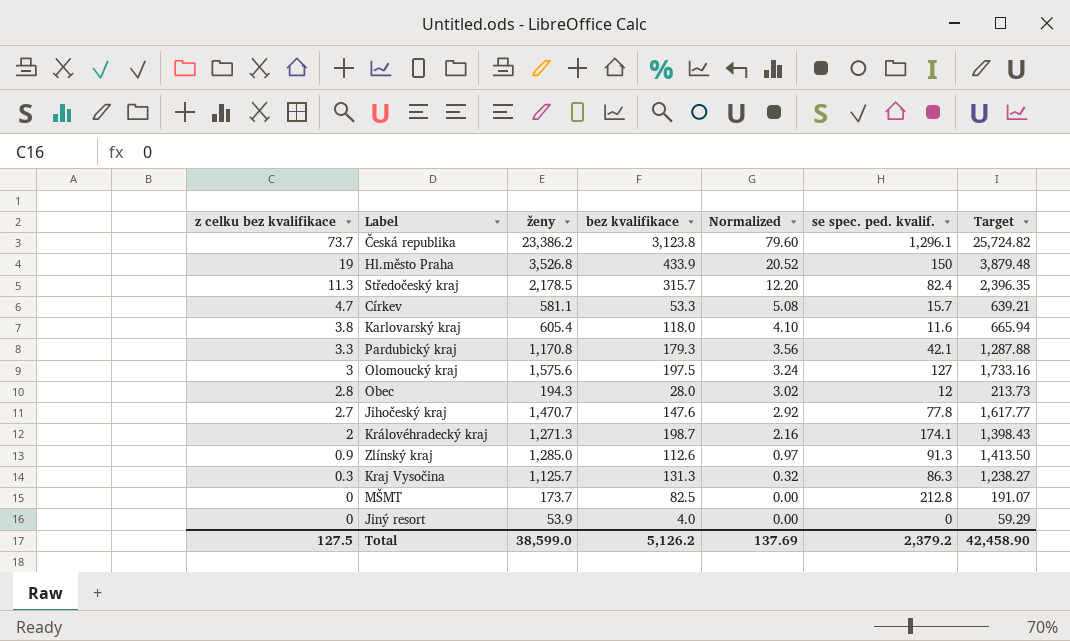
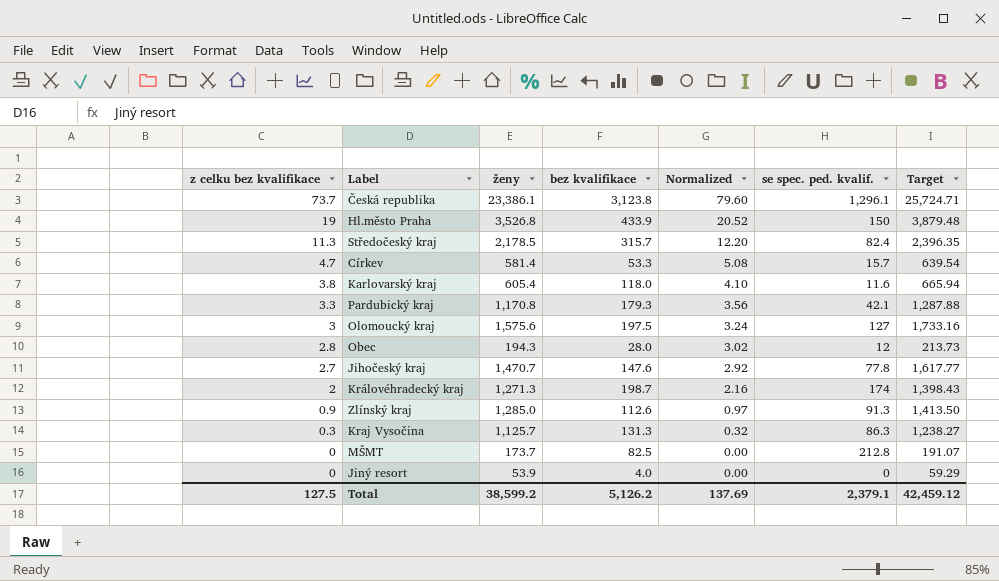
Česká republika | ženy: 23,386.2 -> 23,386.1
Česká republika | Target: 25,724.82 -> 25,724.71
Církev | ženy: 581.1 -> 581.4
Církev | Target: 639.21 -> 639.54
Královéhradecký kraj | se spec. ped. kvalif.: 174.1 -> 174
Total | ženy: 38,599.0 -> 38,599.2
Total | se spec. ped. kvalif.: 2,379.2 -> 2,379.1
Total | Target: 42,458.90 -> 42,459.12

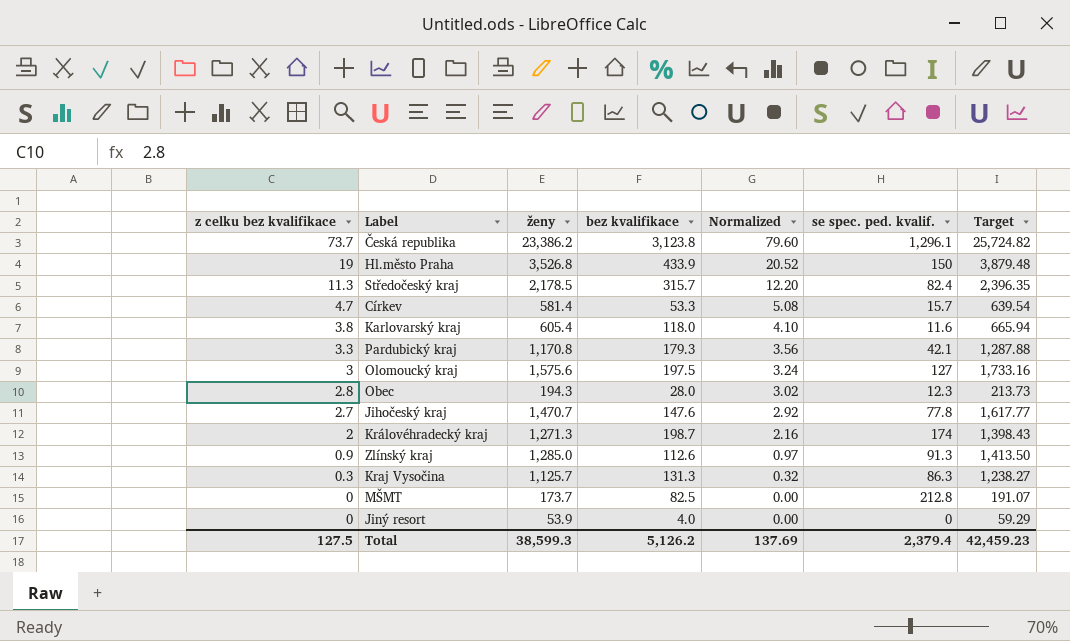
Česká republika | ženy: 23,386.1 -> 23,386.2
Česká republika | Target: 25,724.71 -> 25,724.82
Obec | se spec. ped. kvalif.: 12 -> 12.3
Total | ženy: 38,599.2 -> 38,599.3
Total | se spec. ped. kvalif.: 2,379.1 -> 2,379.4
Total | Target: 42,459.12 -> 42,459.23

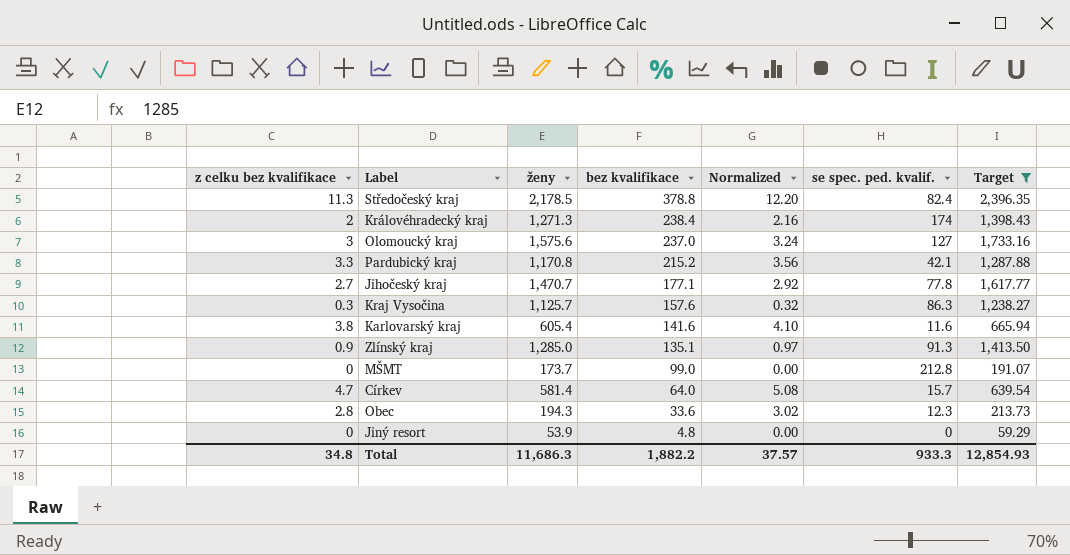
filter: none -> Target <= 2,396.35
row order: z celku bez kvalifikace descending -> bez kvalifikace descending
Středočeský kraj | bez kvalifikace: 315.7 -> 378.8
Královéhradecký kraj | bez kvalifikace: 198.7 -> 238.4
Olomoucký kraj | bez kvalifikace: 197.5 -> 237.0
Pardubický kraj | bez kvalifikace: 179.3 -> 215.2
Jihočeský kraj | bez kvalifikace: 147.6 -> 177.1
Kraj Vysočina | bez kvalifikace: 131.3 -> 157.6
Karlovarský kraj | bez kvalifikace: 118.0 -> 141.6
Zlínský kraj | bez kvalifikace: 112.6 -> 135.1
MŠMT | bez kvalifikace: 82.5 -> 99.0
Církev | bez kvalifikace: 53.3 -> 64.0
Obec | bez kvalifikace: 28.0 -> 33.6
Jiný resort | bez kvalifikace: 4.0 -> 4.8
Total | z celku bez kvalifikace: 127.5 -> 34.8
Total | ženy: 38,599.3 -> 11,686.3
Total | bez kvalifikace: 5,126.2 -> 1,882.2
Total | Normalized: 137.69 -> 37.57
Total | se spec. ped. kvalif.: 2,379.4 -> 933.3
Total | Target: 42,459.23 -> 12,854.93

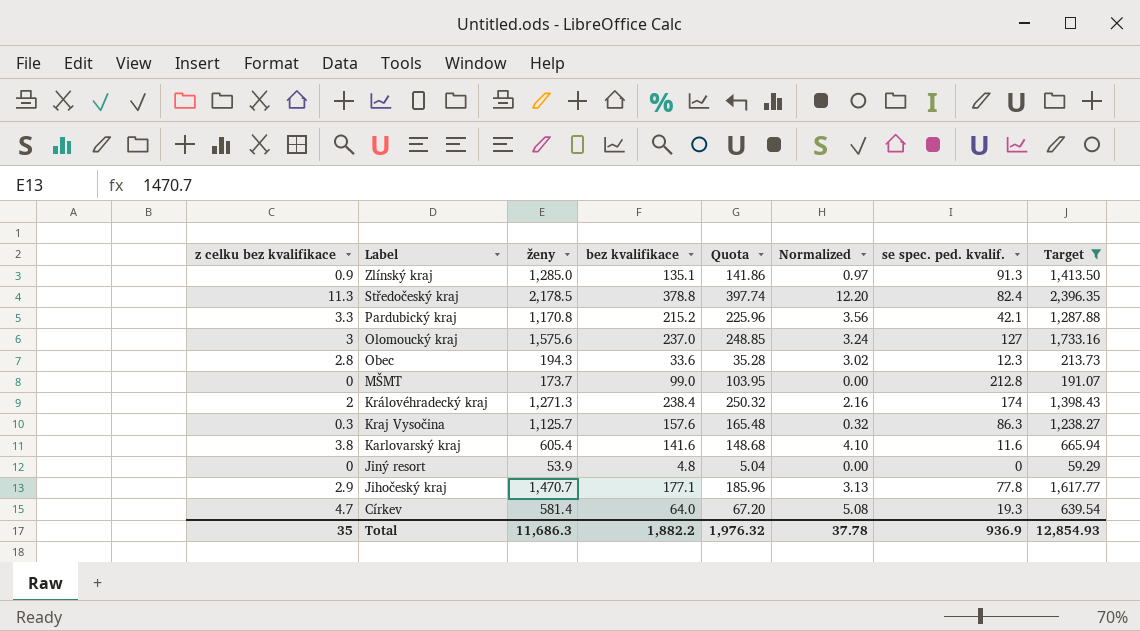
row order: bez kvalifikace descending -> Label descending
column Quota | formula: none -> [bez kvalifikace] * 1.05
Jihočeský kraj | z celku bez kvalifikace: 2.7 -> 2.9
Jihočeský kraj | Normalized: 2.92 -> 3.13
Církev | se spec. ped. kvalif.: 15.7 -> 19.3
Total | z celku bez kvalifikace: 34.8 -> 35
Total | Normalized: 37.57 -> 37.78
Total | se spec. ped. kvalif.: 933.3 -> 936.9

